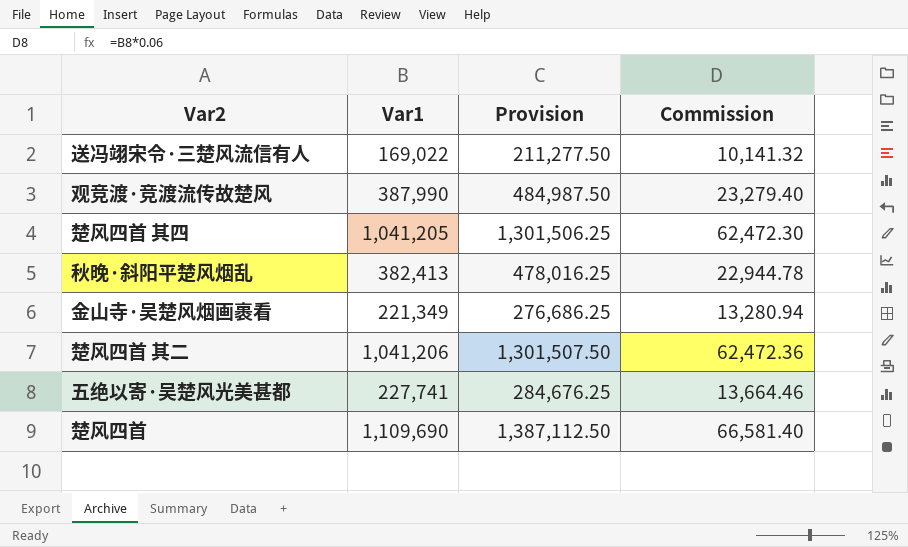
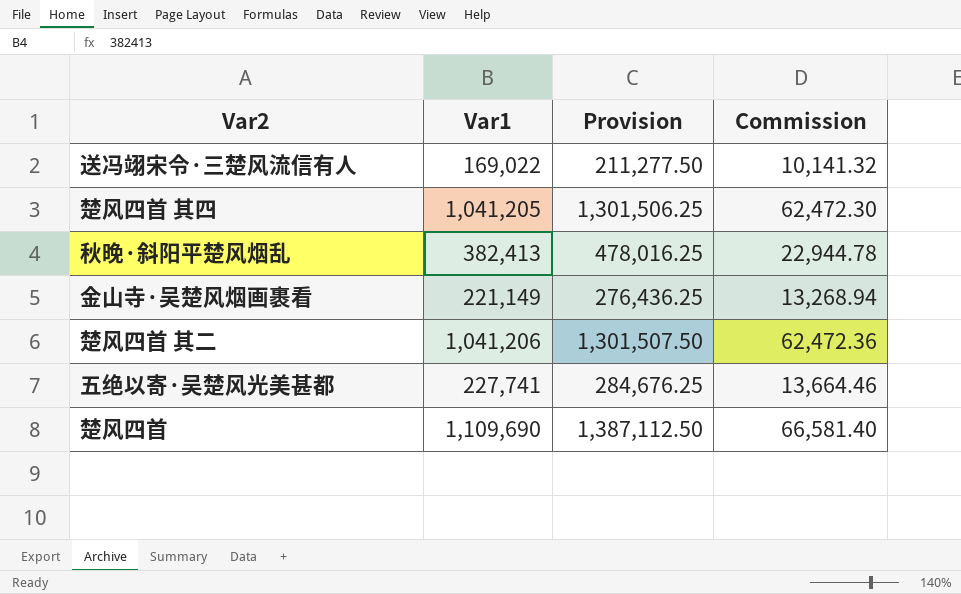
row 观竞渡·竞渡流传故楚风: 387,990 | 484,987.50 | 23,279.40 -> none
金山寺·吴楚风烟画裹看 | Var1: 221,349 -> 221,149
金山寺·吴楚风烟画裹看 | Provision: 276,686.25 -> 276,436.25
金山寺·吴楚风烟画裹看 | Commission: 13,280.94 -> 13,268.94

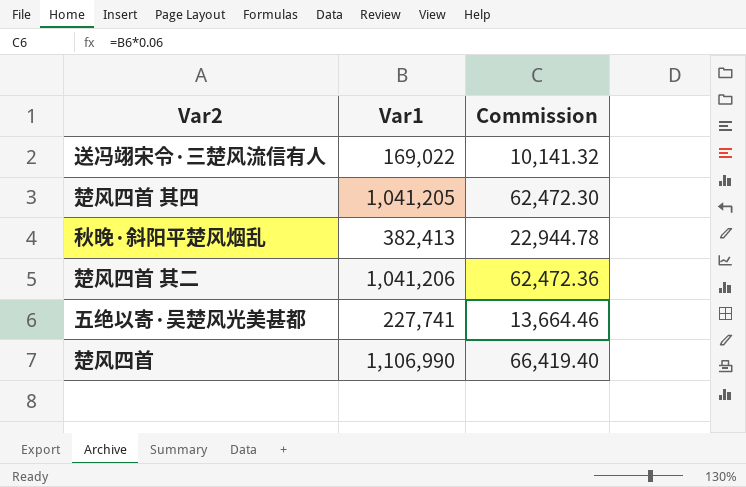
column Provision | formula: [Var1] * 1.25 -> none
row 金山寺·吴楚风烟画裹看: 221,149 | 276,436.25 | 13,268.94 -> none
楚风四首 | Var1: 1,109,690 -> 1,106,990
楚风四首 | Commission: 66,581.40 -> 66,419.40

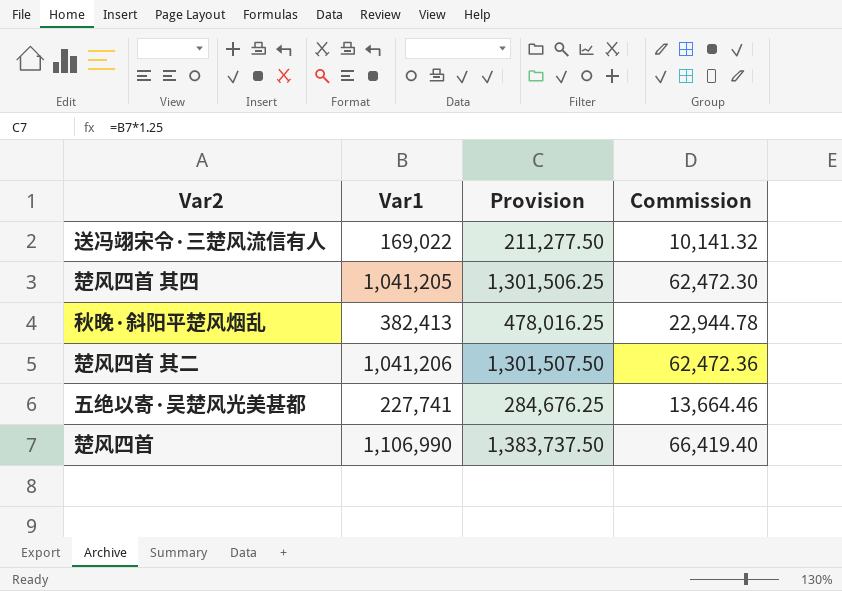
column Provision | formula: none -> [Var1] * 1.25

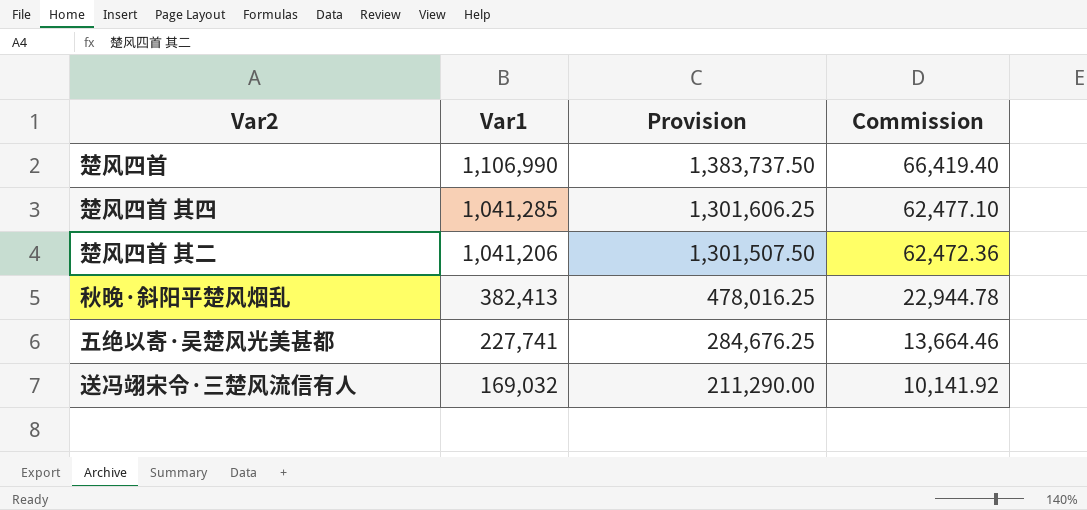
row order: none -> Var1 descending
楚风四首 其四 | Var1: 1,041,205 -> 1,041,285
楚风四首 其四 | Provision: 1,301,506.25 -> 1,301,606.25
楚风四首 其四 | Commission: 62,472.30 -> 62,477.10
送冯翊宋令·三楚风流信有人 | Var1: 169,022 -> 169,032
送冯翊宋令·三楚风流信有人 | Provision: 211,277.50 -> 211,290.00
送冯翊宋令·三楚风流信有人 | Commission: 10,141.32 -> 10,141.92

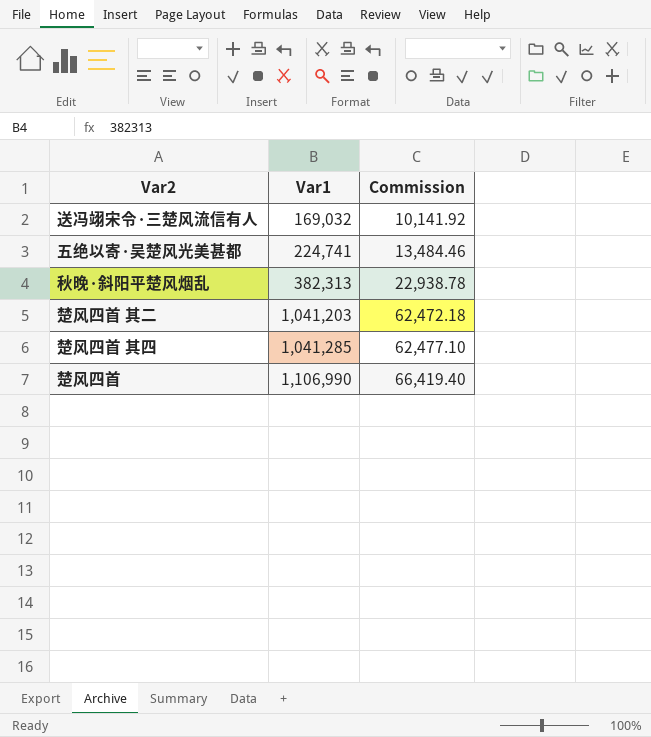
row order: Var1 descending -> Var1 ascending
column Provision | formula: [Var1] * 1.25 -> none
五绝以寄·吴楚风光美甚都 | Var1: 227,741 -> 224,741
五绝以寄·吴楚风光美甚都 | Commission: 13,664.46 -> 13,484.46
秋晚·斜阳平楚风烟乱 | Var1: 382,413 -> 382,313
秋晚·斜阳平楚风烟乱 | Commission: 22,944.78 -> 22,938.78
楚风四首 其二 | Var1: 1,041,206 -> 1,041,203
楚风四首 其二 | Commission: 62,472.36 -> 62,472.18

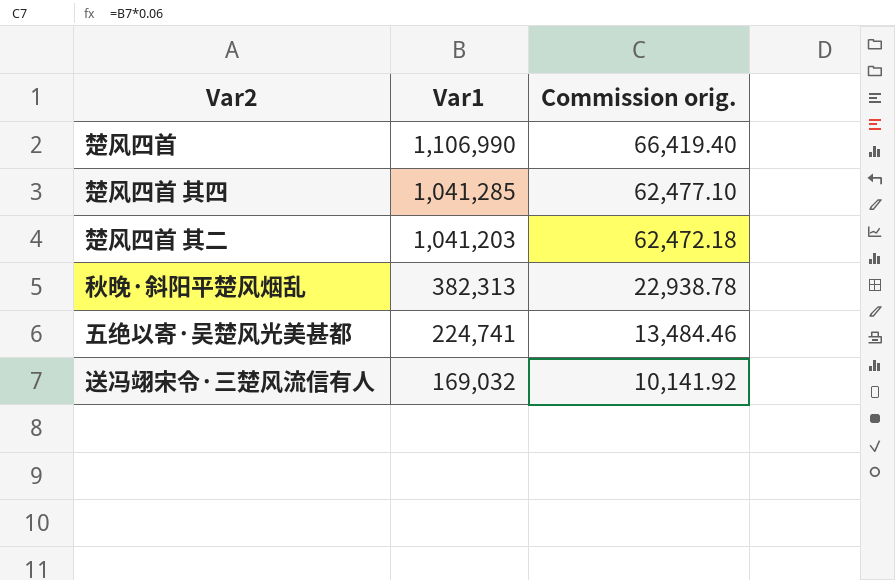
row order: Var1 ascending -> Var1 descending
column name: Commission -> Commission orig.

